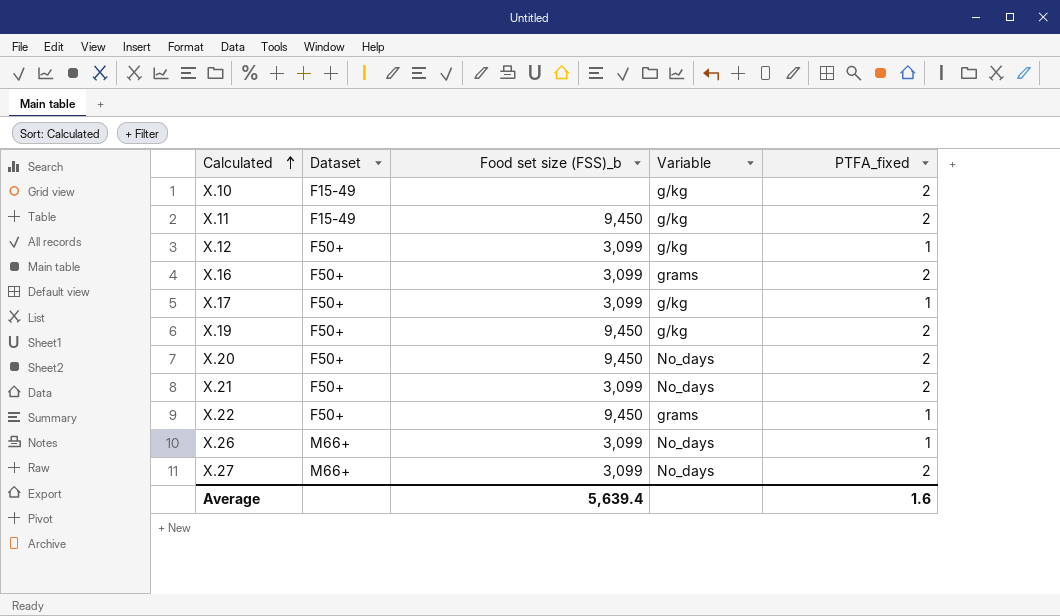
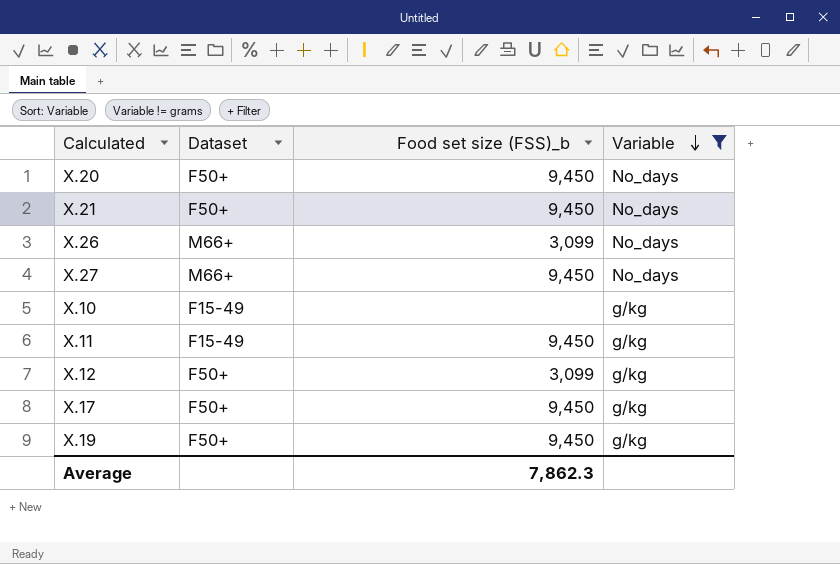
filter: none -> Variable != grams
row order: Calculated ascending -> Variable descending
column PTFA_fixed | position: 5 -> none
X.21 | Food set size (FSS)_b: 3,099 -> 9,450
X.27 | Food set size (FSS)_b: 3,099 -> 9,450
X.17 | Food set size (FSS)_b: 3,099 -> 9,450
Average | Food set size (FSS)_b: 5,639.4 -> 7,862.3

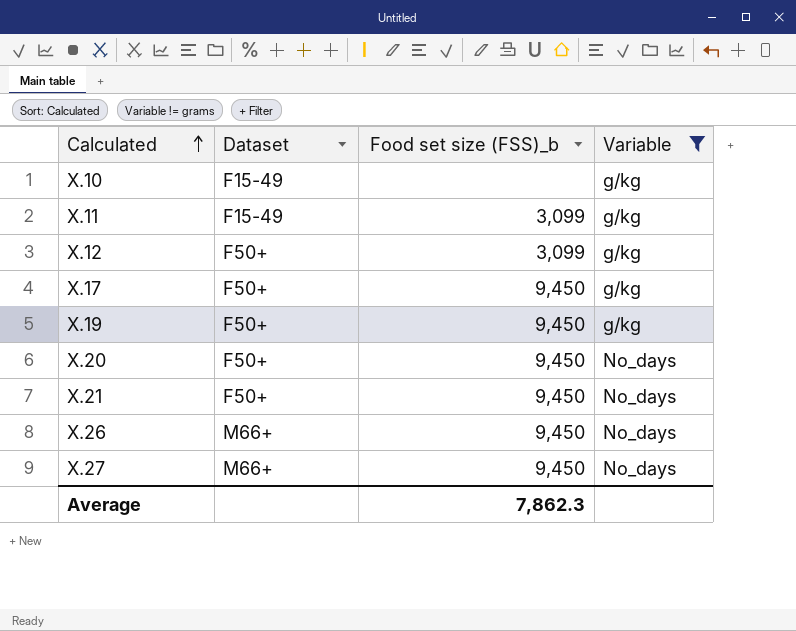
row order: Variable descending -> Calculated ascending
X.11 | Food set size (FSS)_b: 9,450 -> 3,099
X.26 | Food set size (FSS)_b: 3,099 -> 9,450

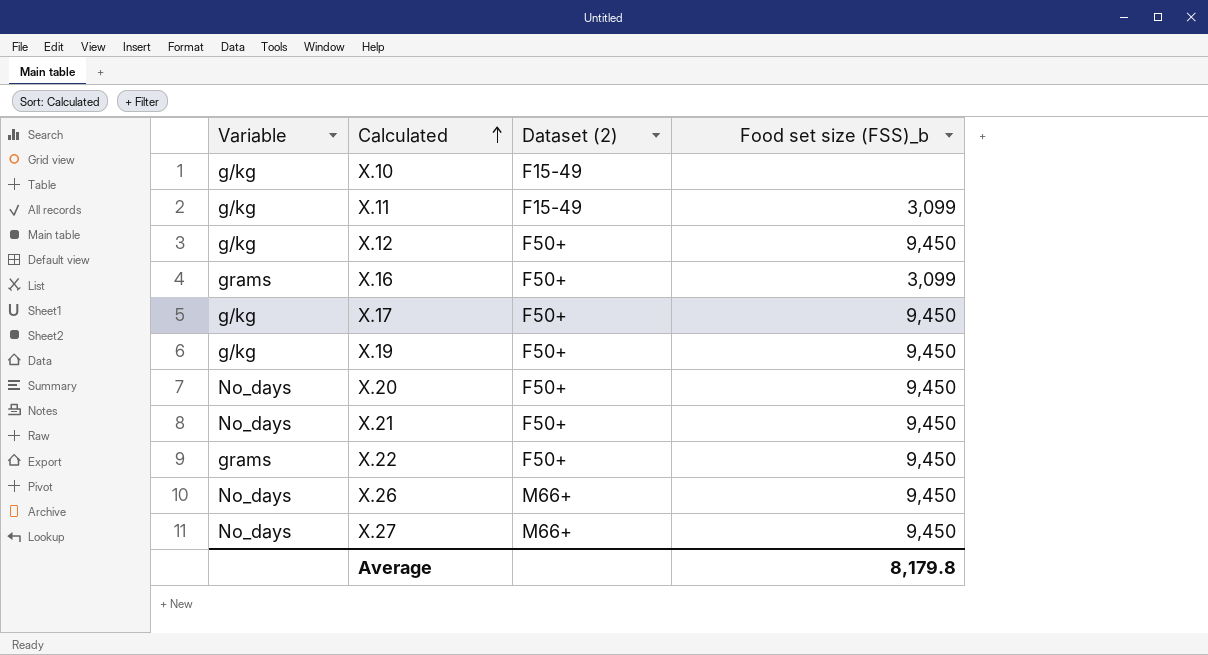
filter: Variable != grams -> none
column Variable | position: 4 -> 1
column name: Dataset -> Dataset (2)
X.12 | Food set size (FSS)_b: 3,099 -> 9,450
Average | Food set size (FSS)_b: 7,862.3 -> 8,179.8

